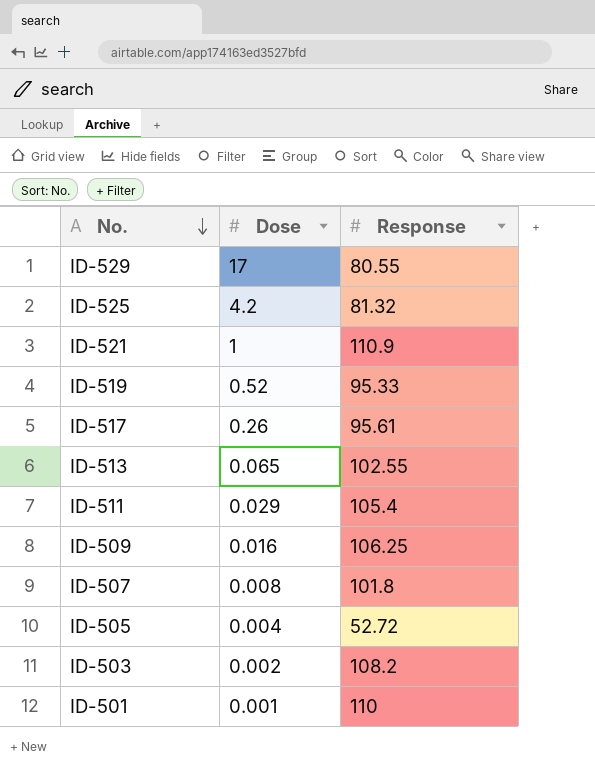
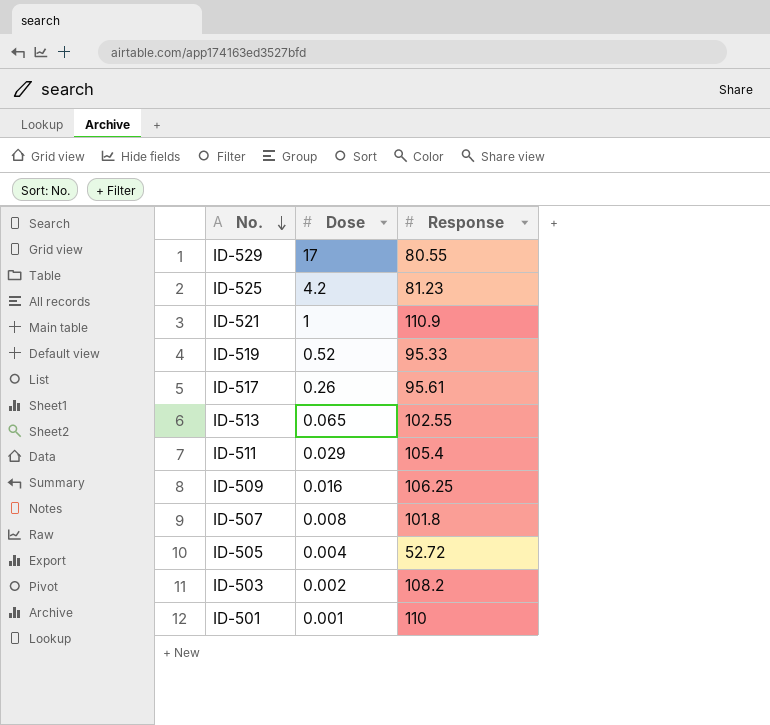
ID-525 | Response: 81.32 -> 81.23

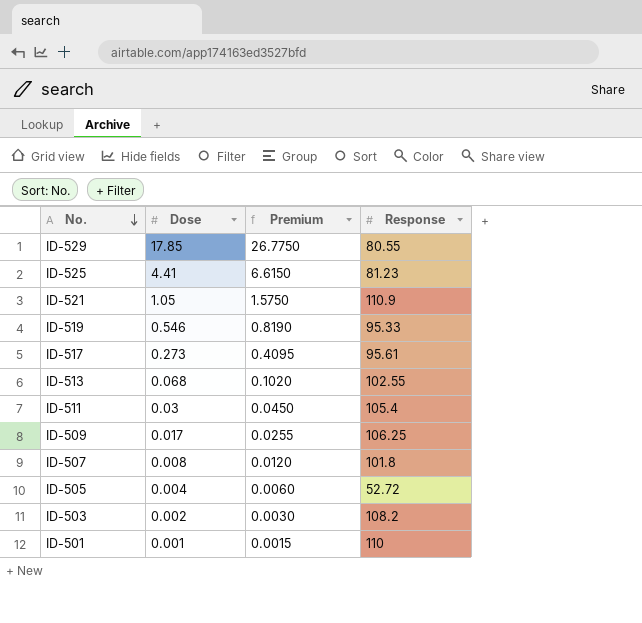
column Premium | formula: none -> [Dose] * 1.5
ID-529 | Dose: 17 -> 17.85
ID-525 | Dose: 4.2 -> 4.41
ID-521 | Dose: 1 -> 1.05
ID-519 | Dose: 0.52 -> 0.546
ID-517 | Dose: 0.26 -> 0.273
ID-513 | Dose: 0.065 -> 0.068
ID-511 | Dose: 0.029 -> 0.03
ID-509 | Dose: 0.016 -> 0.017

